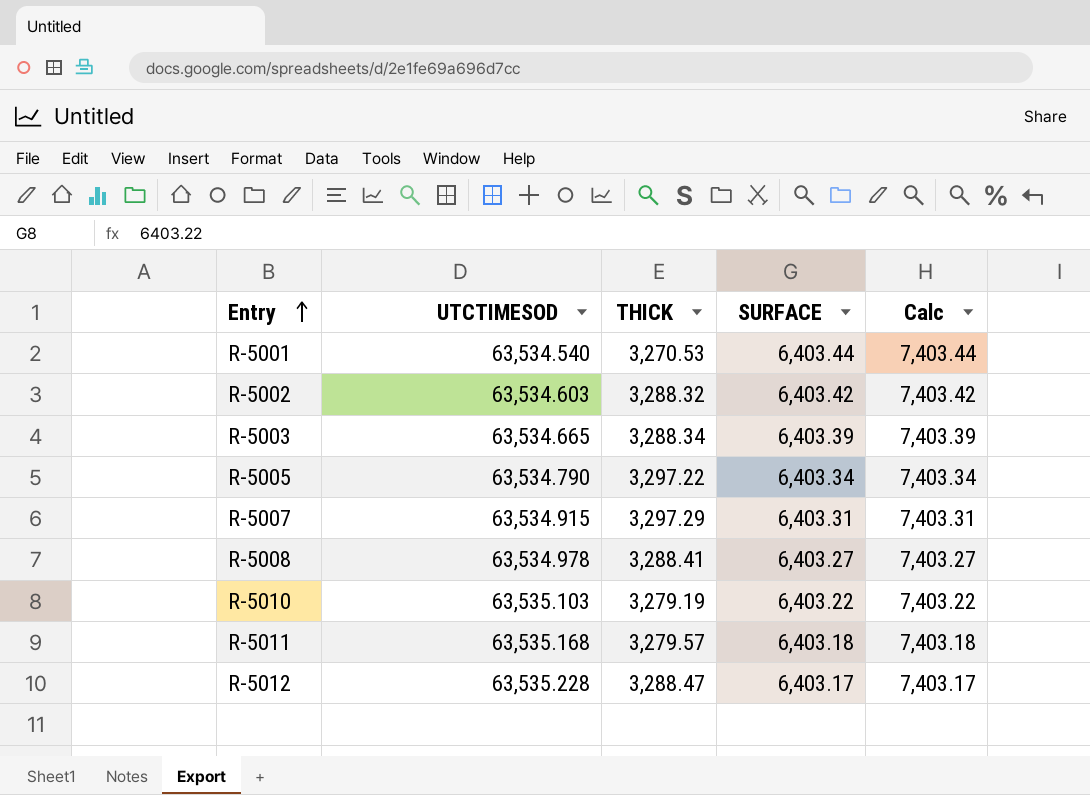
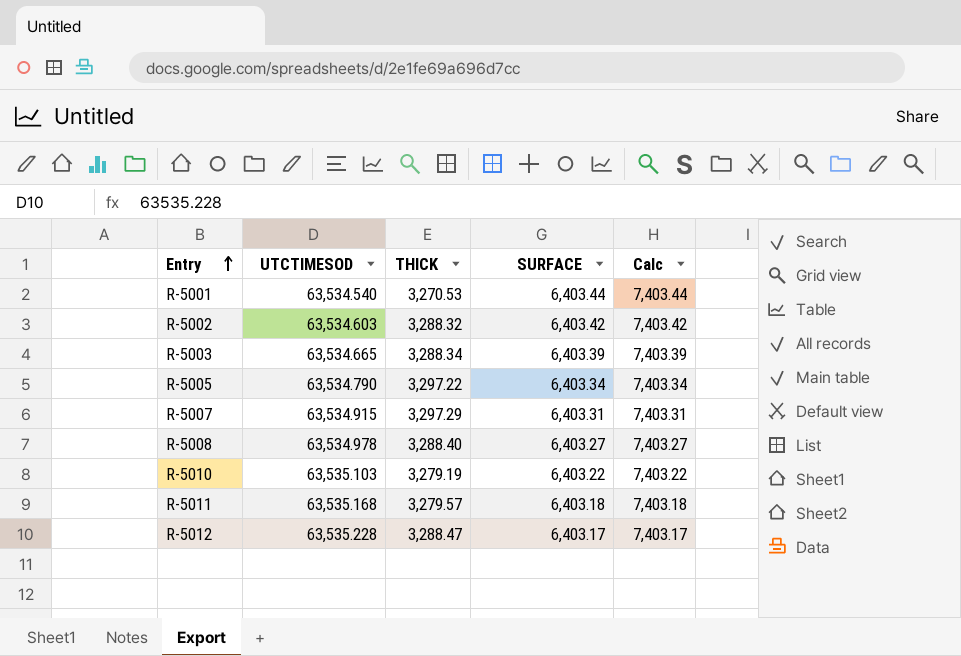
R-5008 | THICK: 3,288.41 -> 3,288.40

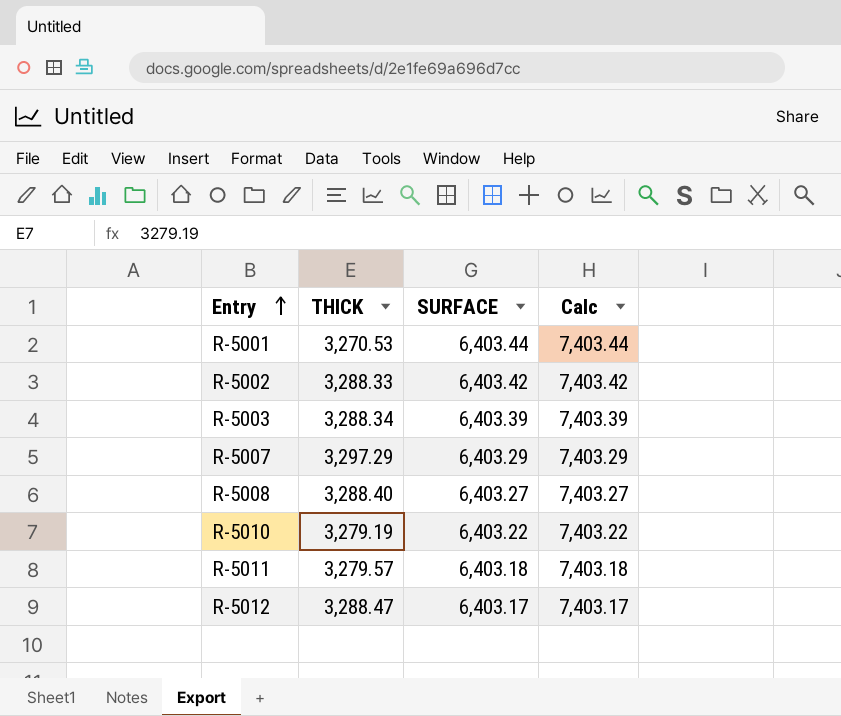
column UTCTIMESOD | position: 2 -> none
row R-5005: 63,534.790 | 3,297.22 | 6,403.34 | 7,403.34 -> none
R-5002 | THICK: 3,288.32 -> 3,288.33
R-5007 | SURFACE: 6,403.31 -> 6,403.29
R-5007 | Calc: 7,403.31 -> 7,403.29

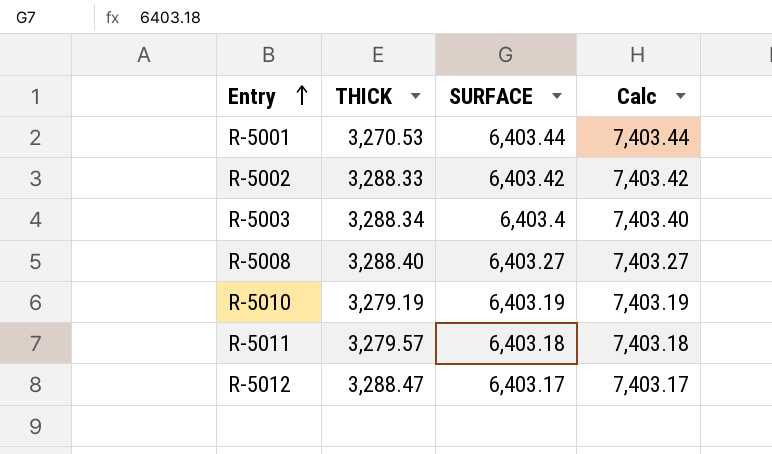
row R-5007: 3,297.29 | 6,403.29 | 7,403.29 -> none
R-5003 | SURFACE: 6,403.39 -> 6,403.4
R-5003 | Calc: 7,403.39 -> 7,403.40
R-5010 | SURFACE: 6,403.22 -> 6,403.19
R-5010 | Calc: 7,403.22 -> 7,403.19

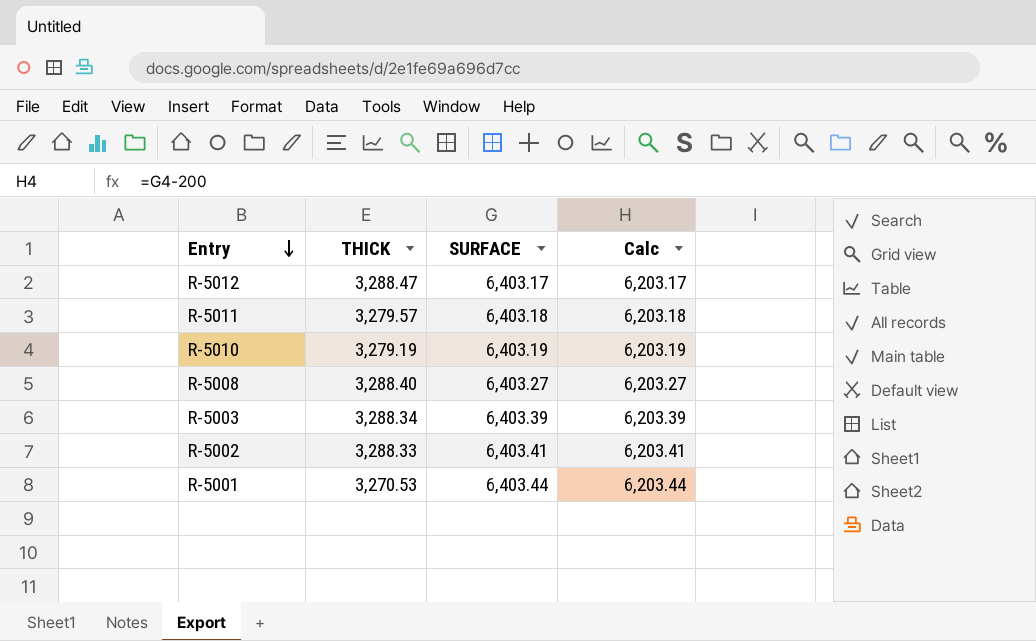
row order: Entry ascending -> Entry descending
column Calc | formula: [SURFACE] + 1000 -> [SURFACE] - 200
R-5003 | SURFACE: 6,403.4 -> 6,403.39
R-5002 | SURFACE: 6,403.42 -> 6,403.41

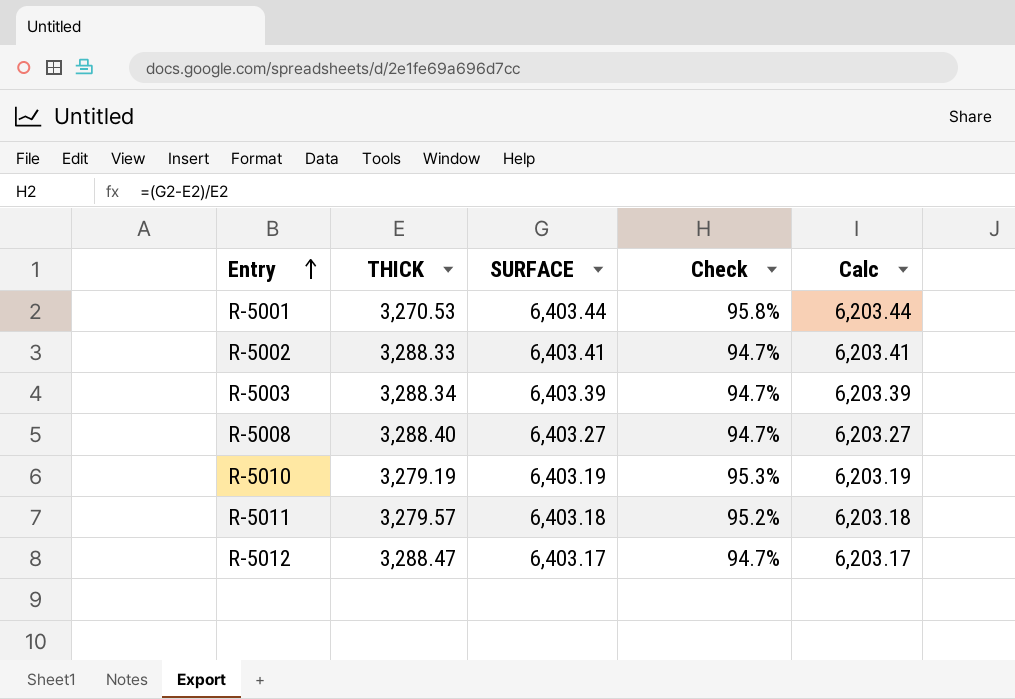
row order: Entry descending -> Entry ascending
column Check | formula: none -> ([SURFACE] - [THICK]) / [THICK]

